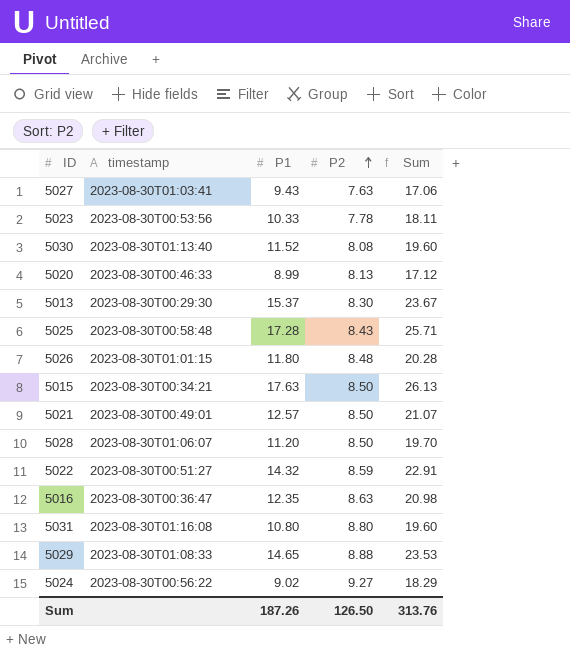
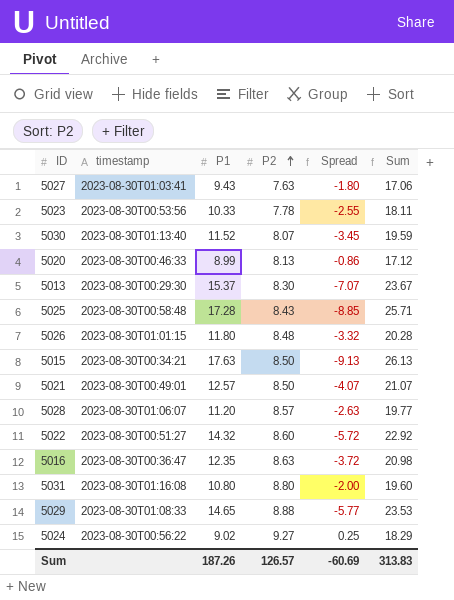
column Spread | formula: none -> [P2] - [P1]
5030 | P2: 8.08 -> 8.07
5030 | Sum: 19.60 -> 19.59
5028 | P2: 8.50 -> 8.57
5028 | Sum: 19.70 -> 19.77
5022 | P2: 8.59 -> 8.60
5022 | Sum: 22.91 -> 22.92
Sum | P2: 126.50 -> 126.57
Sum | Sum: 313.76 -> 313.83

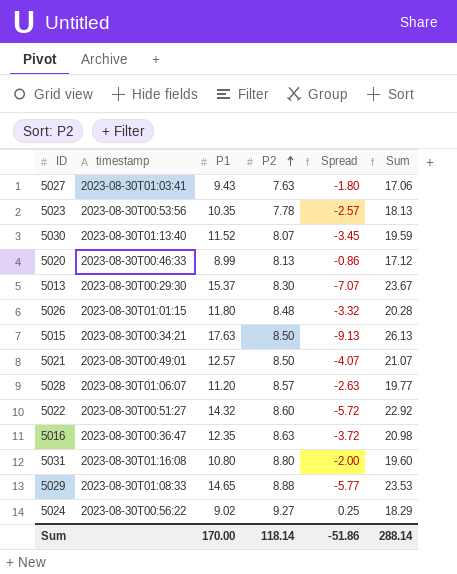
row 5025: 2023-08-30T00:58:48 | 17.28 | 8.43 | -8.85 | 25.71 -> none
5023 | P1: 10.33 -> 10.35
5023 | Spread: -2.55 -> -2.57
5023 | Sum: 18.11 -> 18.13
Sum | P1: 187.26 -> 170.00
Sum | P2: 126.57 -> 118.14
Sum | Spread: -60.69 -> -51.86
Sum | Sum: 313.83 -> 288.14

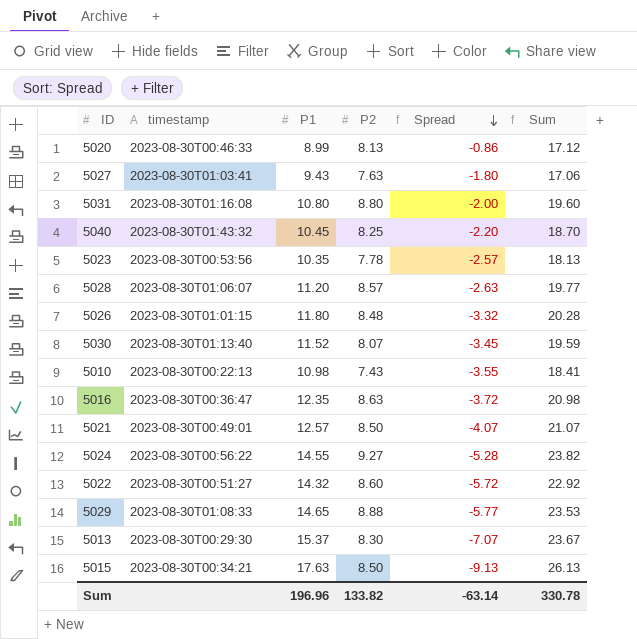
row order: P2 ascending -> Spread descending
row 5040: none -> 2023-08-30T01:43:32 | 10.45 | 8.25 | -2.20 | 18.70
row 5010: none -> 2023-08-30T00:22:13 | 10.98 | 7.43 | -3.55 | 18.41
5024 | P1: 9.02 -> 14.55
5024 | Spread: 0.25 -> -5.28
5024 | Sum: 18.29 -> 23.82
Sum | P1: 170.00 -> 196.96
Sum | P2: 118.14 -> 133.82
Sum | Spread: -51.86 -> -63.14
Sum | Sum: 288.14 -> 330.78

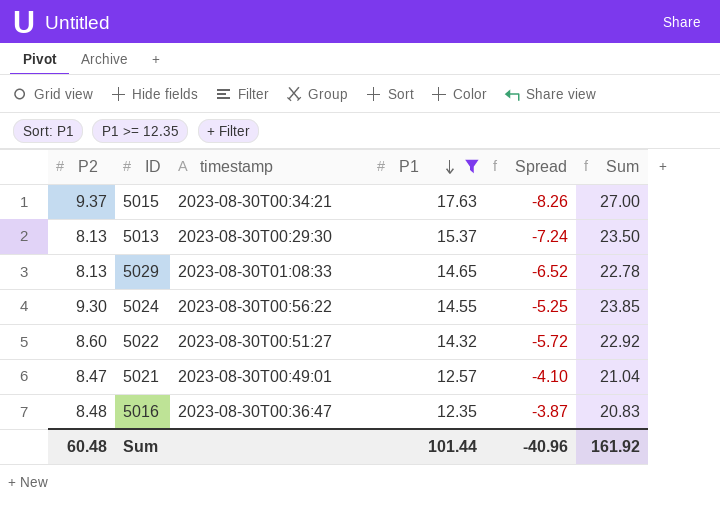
filter: none -> P1 >= 12.35
row order: Spread descending -> P1 descending
column P2 | position: 4 -> 1
5015 | P2: 8.50 -> 9.37
5015 | Spread: -9.13 -> -8.26
5015 | Sum: 26.13 -> 27.00
5013 | P2: 8.30 -> 8.13
5013 | Spread: -7.07 -> -7.24
5013 | Sum: 23.67 -> 23.50
5029 | P2: 8.88 -> 8.13
5029 | Spread: -5.77 -> -6.52
5029 | Sum: 23.53 -> 22.78
5024 | P2: 9.27 -> 9.30
5024 | Spread: -5.28 -> -5.25
5024 | Sum: 23.82 -> 23.85
5021 | P2: 8.50 -> 8.47
5021 | Spread: -4.07 -> -4.10
5021 | Sum: 21.07 -> 21.04
5016 | P2: 8.63 -> 8.48
5016 | Spread: -3.72 -> -3.87
5016 | Sum: 20.98 -> 20.83
Sum | P2: 133.82 -> 60.48
Sum | P1: 196.96 -> 101.44
Sum | Spread: -63.14 -> -40.96
Sum | Sum: 330.78 -> 161.92

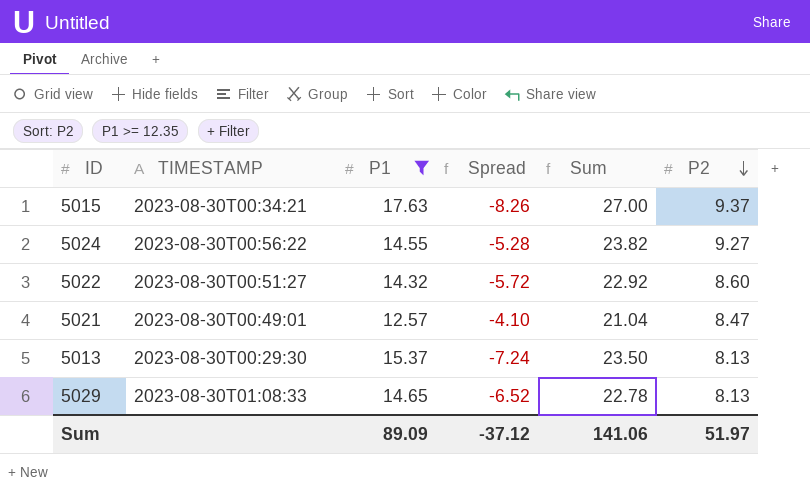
row order: P1 descending -> P2 descending
column name: timestamp -> TIMESTAMP
column P2 | position: 1 -> 6
row 5016: 8.48 | 2023-08-30T00:36:47 | 12.35 | -3.87 | 20.83 -> none
5024 | Spread: -5.25 -> -5.28
5024 | Sum: 23.85 -> 23.82
5024 | P2: 9.30 -> 9.27
Sum | P1: 101.44 -> 89.09
Sum | Spread: -40.96 -> -37.12
Sum | Sum: 161.92 -> 141.06
Sum | P2: 60.48 -> 51.97

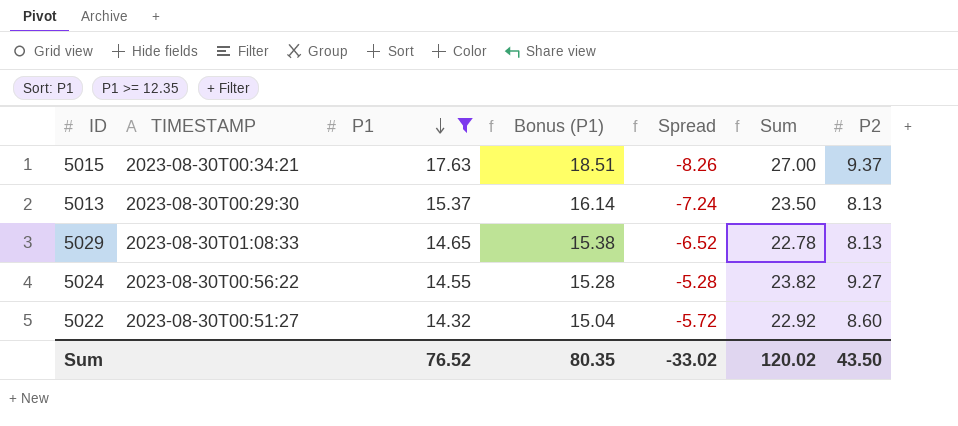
row order: P2 descending -> P1 descending
column Bonus (P1) | formula: none -> [P1] * 1.05
row 5021: 2023-08-30T00:49:01 | 12.57 | -4.10 | 21.04 | 8.47 -> none
Sum | P1: 89.09 -> 76.52
Sum | Spread: -37.12 -> -33.02
Sum | Sum: 141.06 -> 120.02
Sum | P2: 51.97 -> 43.50

